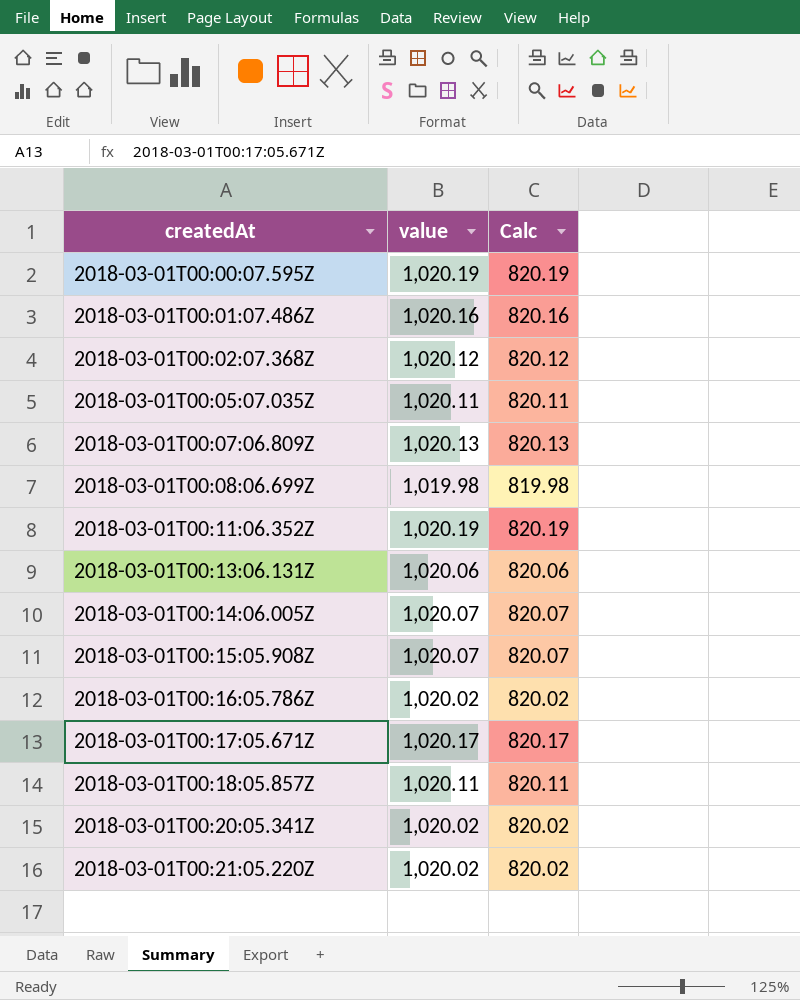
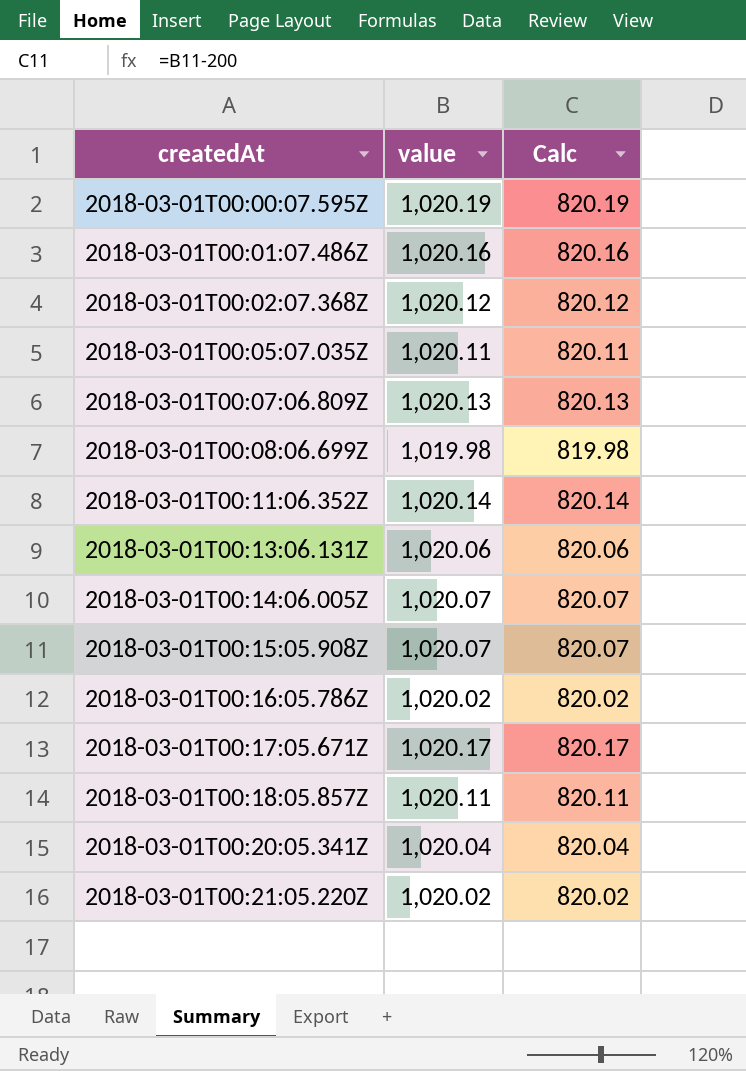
2018-03-01T00:11:06.352Z | value: 1,020.19 -> 1,020.14
2018-03-01T00:11:06.352Z | Calc: 820.19 -> 820.14
2018-03-01T00:20:05.341Z | value: 1,020.02 -> 1,020.04
2018-03-01T00:20:05.341Z | Calc: 820.02 -> 820.04

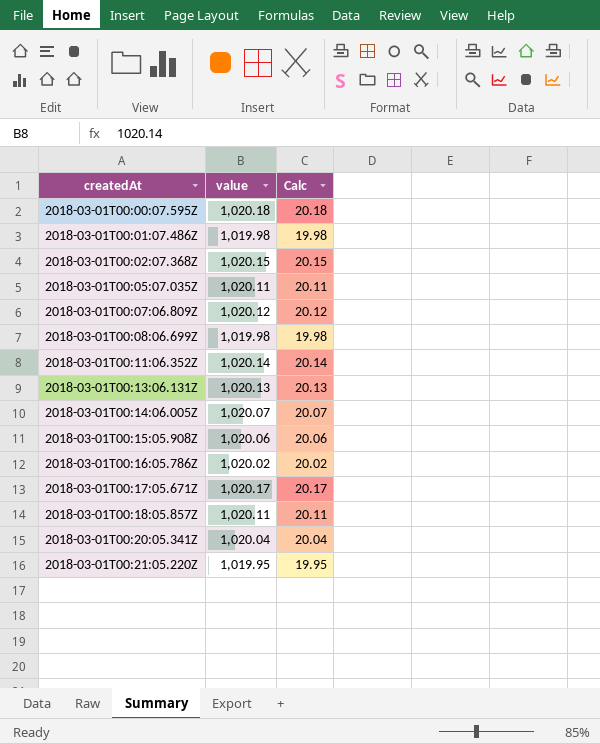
column Calc | formula: [value] - 200 -> [value] - 1000
2018-03-01T00:00:07.595Z | value: 1,020.19 -> 1,020.18
2018-03-01T00:01:07.486Z | value: 1,020.16 -> 1,019.98
2018-03-01T00:02:07.368Z | value: 1,020.12 -> 1,020.15
2018-03-01T00:07:06.809Z | value: 1,020.13 -> 1,020.12
2018-03-01T00:13:06.131Z | value: 1,020.06 -> 1,020.13
2018-03-01T00:15:05.908Z | value: 1,020.07 -> 1,020.06
2018-03-01T00:21:05.220Z | value: 1,020.02 -> 1,019.95

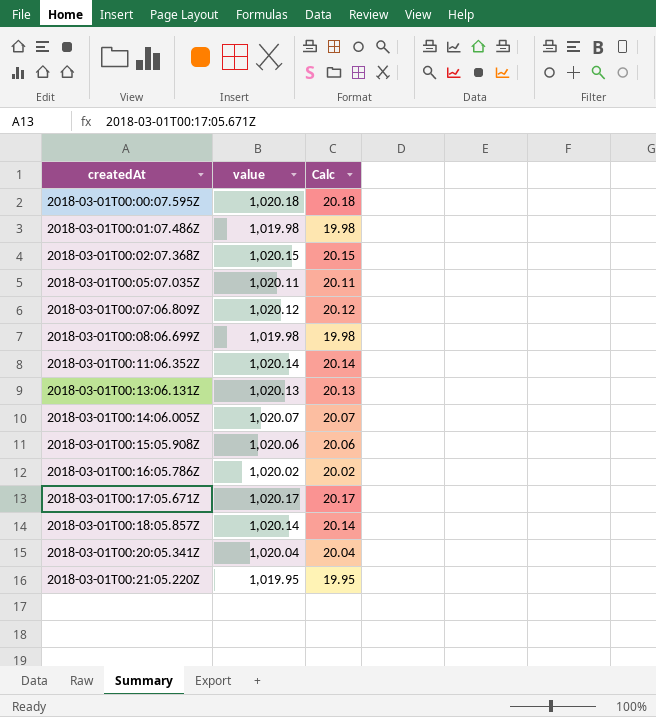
2018-03-01T00:18:05.857Z | value: 1,020.11 -> 1,020.14
2018-03-01T00:18:05.857Z | Calc: 20.11 -> 20.14

